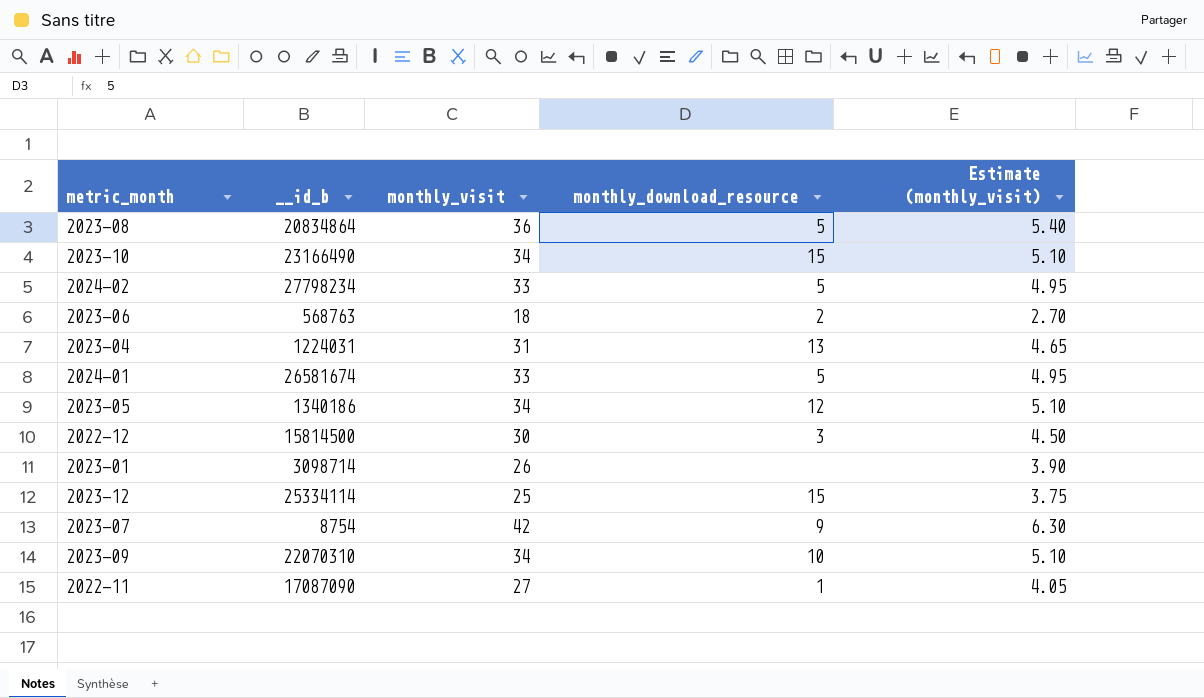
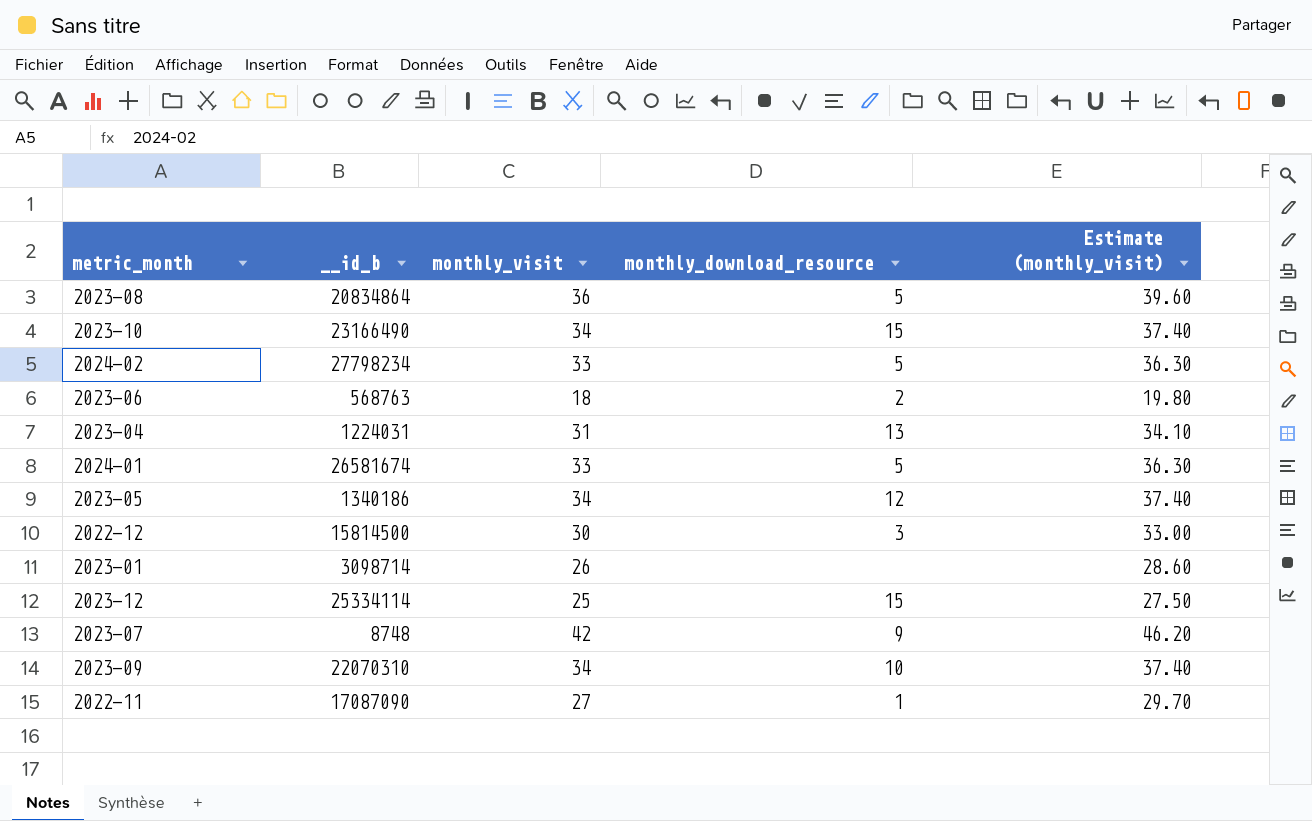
column Estimate (monthly_visit) | formula: [monthly_visit] * 0.15 -> [monthly_visit] * 1.1
2023-07 | __id_b: 8754 -> 8748

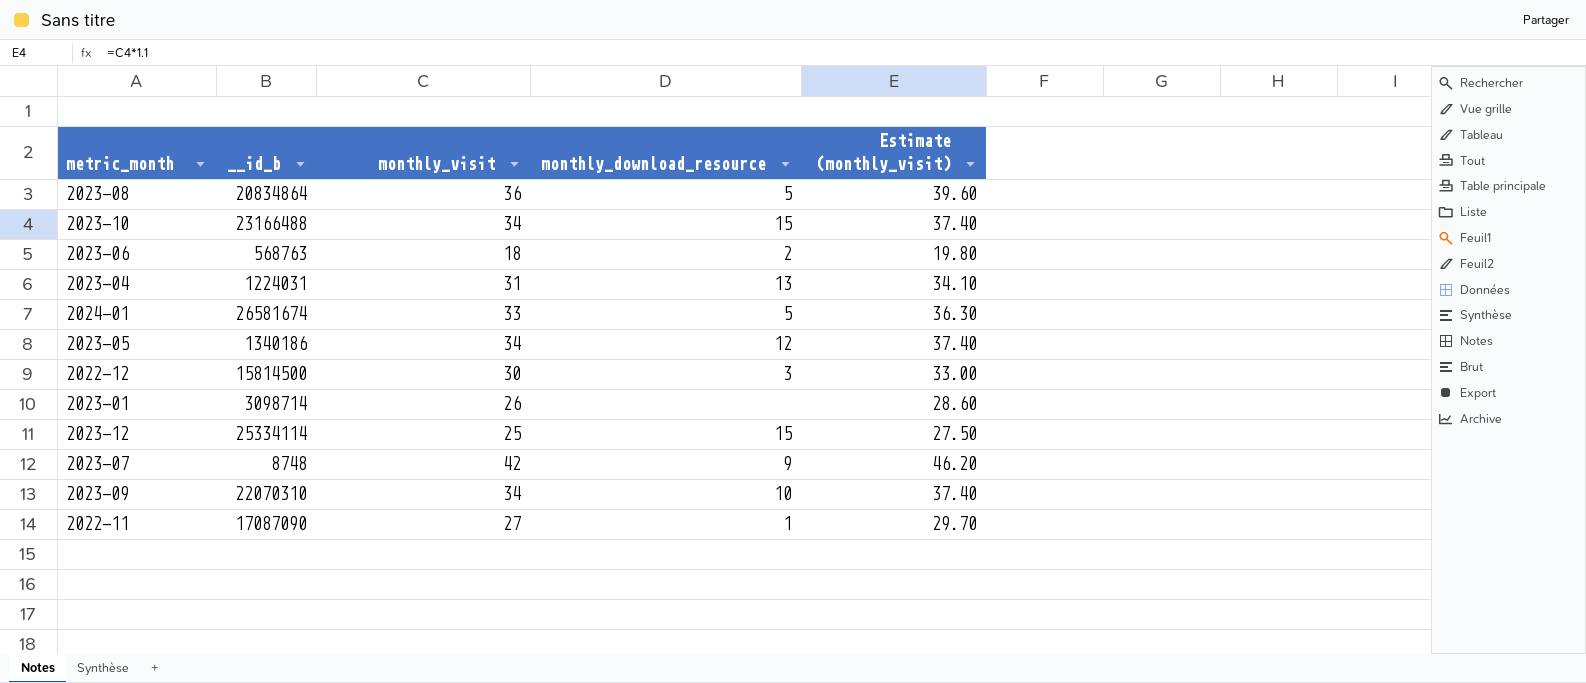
row 2024-02: 27798234 | 33 | 5 | 36.30 -> none
2023-10 | __id_b: 23166490 -> 23166488

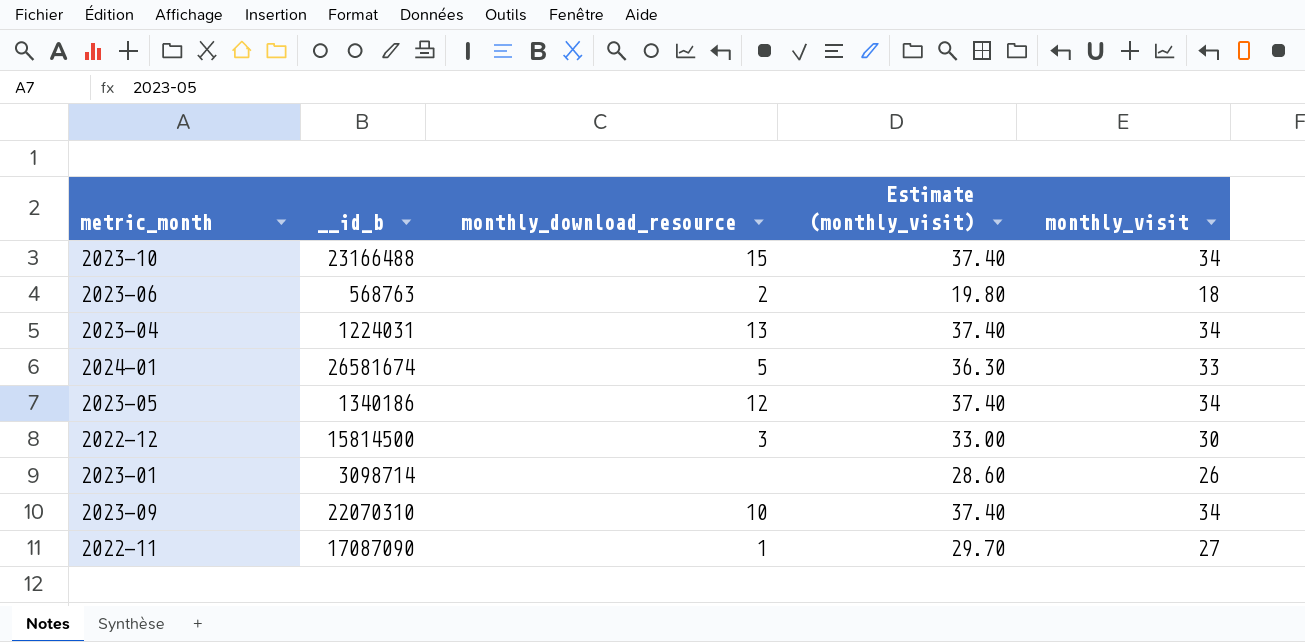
column monthly_visit | position: 3 -> 5
row 2023-08: 20834864 | 36 | 5 | 39.60 -> none
row 2023-12: 25334114 | 25 | 15 | 27.50 -> none
row 2023-07: 8748 | 42 | 9 | 46.20 -> none
2023-04 | Estimate (monthly_visit): 34.10 -> 37.40
2023-04 | monthly_visit: 31 -> 34

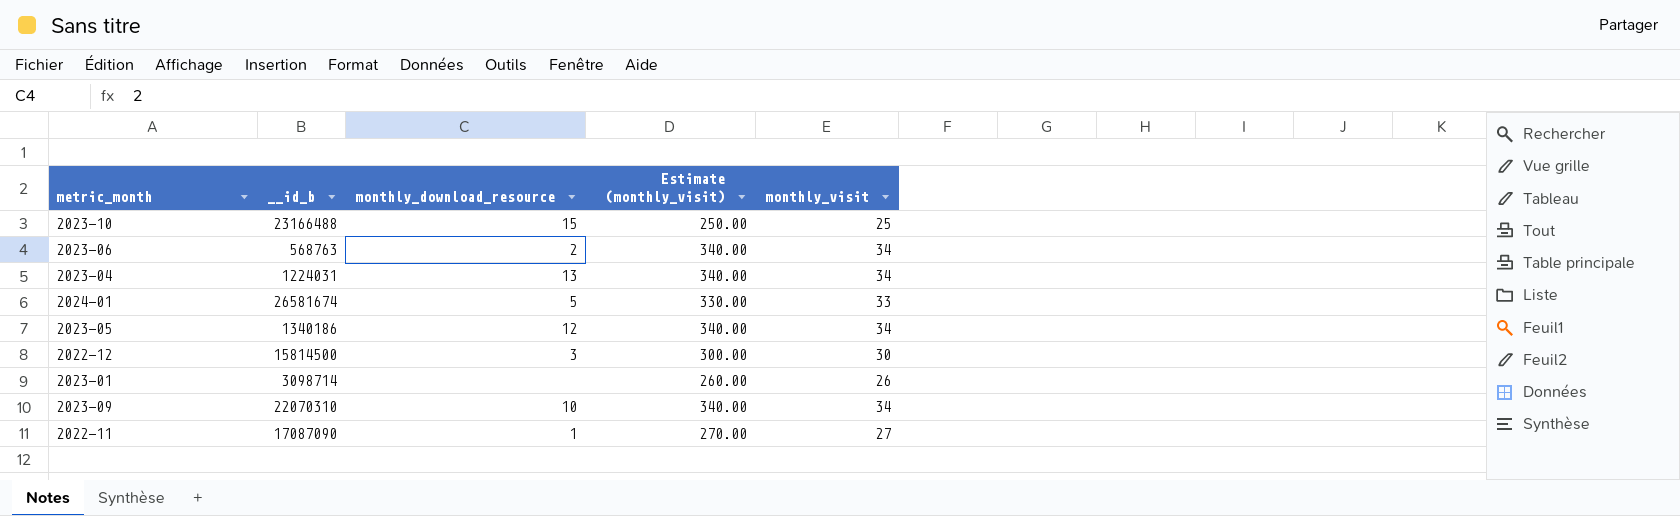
column Estimate (monthly_visit) | formula: [monthly_visit] * 1.1 -> [monthly_visit] * 10
2023-10 | monthly_visit: 34 -> 25
2023-06 | monthly_visit: 18 -> 34

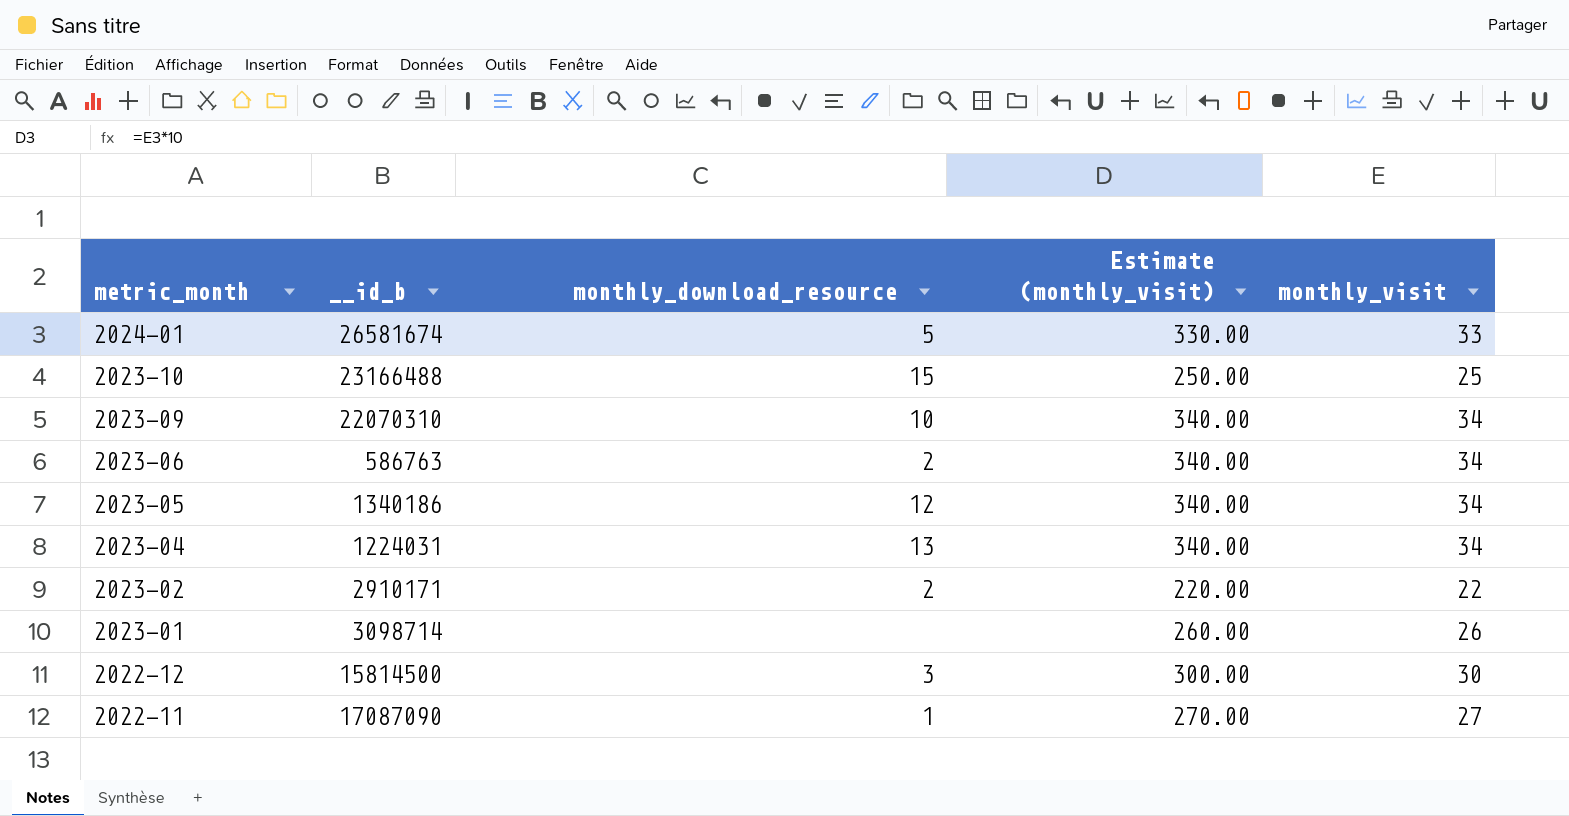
row order: none -> metric_month descending
2023-06 | __id_b: 568763 -> 586763
row 2023-02: none -> 2910171 | 2 | 220.00 | 22

